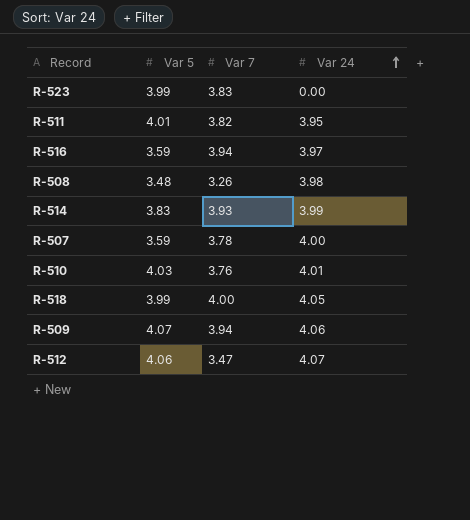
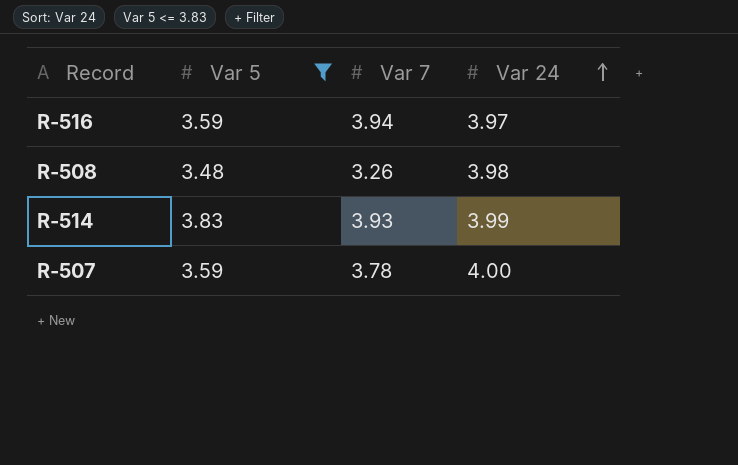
filter: none -> Var 5 <= 3.83

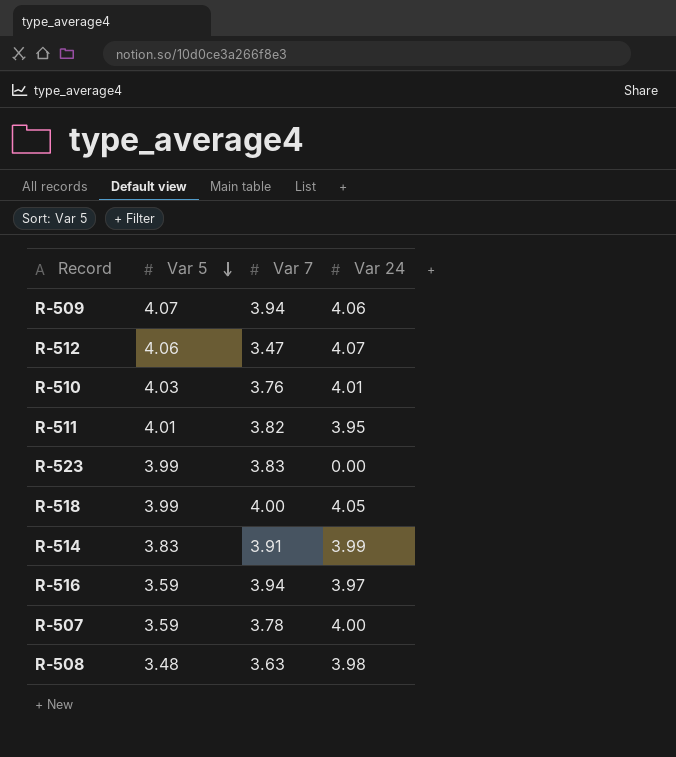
filter: Var 5 <= 3.83 -> none
row order: Var 24 ascending -> Var 5 descending
R-514 | Var 7: 3.93 -> 3.91
R-508 | Var 7: 3.26 -> 3.63

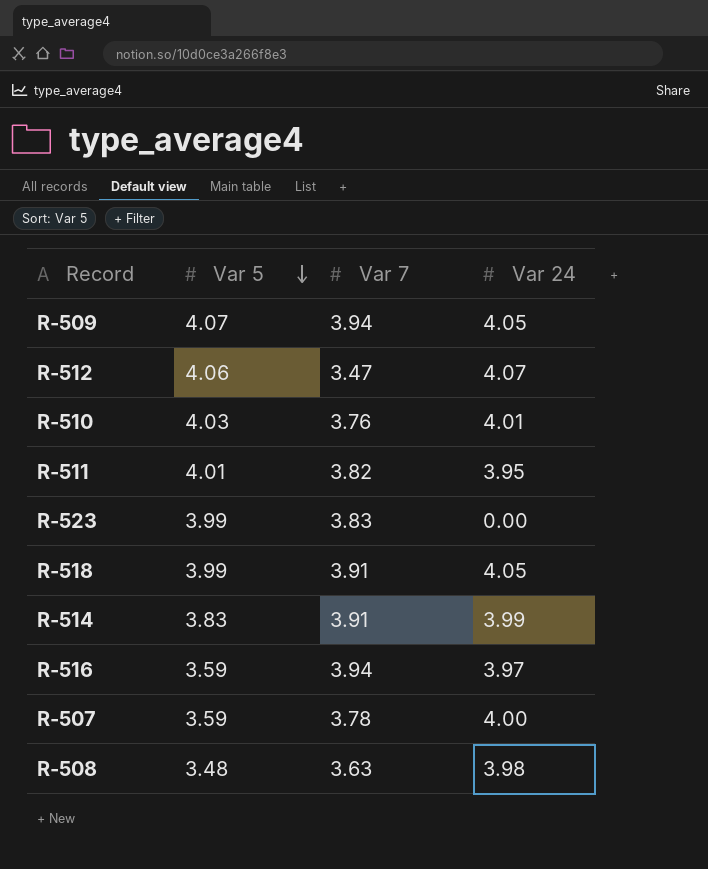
R-509 | Var 24: 4.06 -> 4.05
R-518 | Var 7: 4.00 -> 3.91

